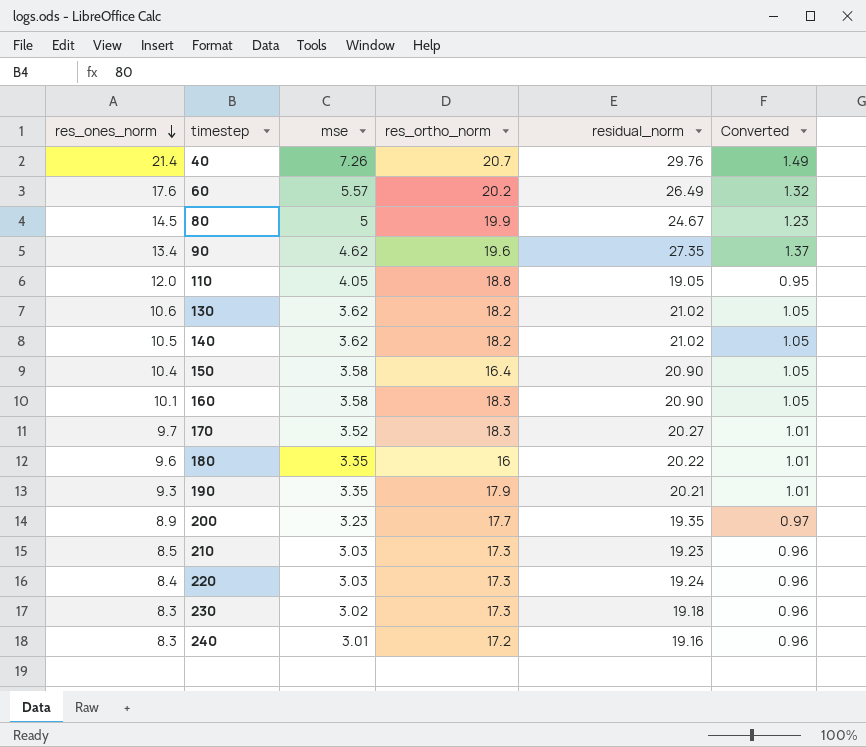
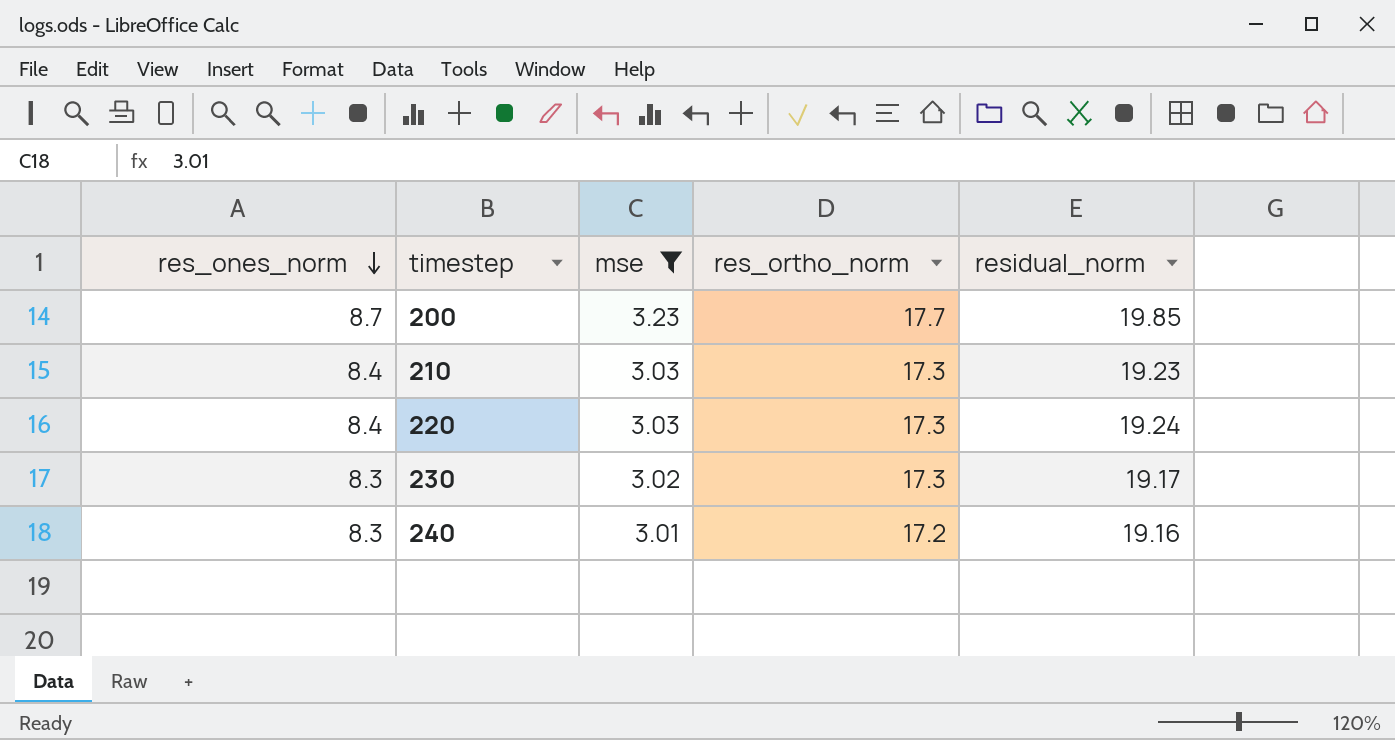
filter: none -> mse <= 3.23
column Converted | formula: [residual_norm] * 0.05 -> none
200 | res_ones_norm: 8.9 -> 8.7
200 | residual_norm: 19.35 -> 19.85
210 | res_ones_norm: 8.5 -> 8.4
230 | residual_norm: 19.18 -> 19.17

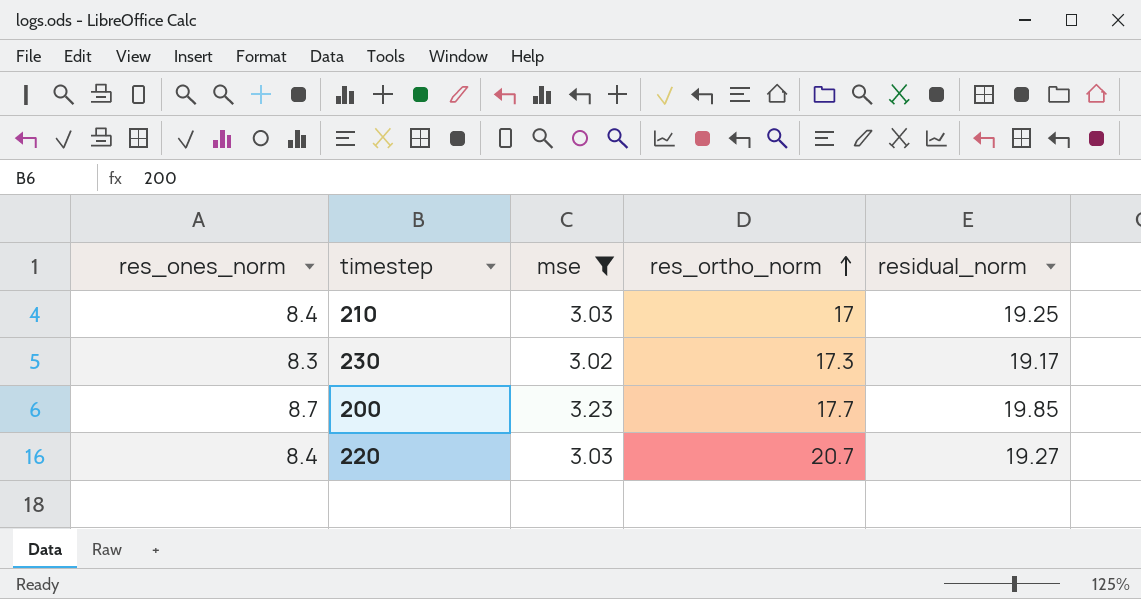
row order: res_ones_norm descending -> res_ortho_norm ascending
row 240: 8.3 | 3.01 | 17.2 | 19.16 -> none
210 | res_ortho_norm: 17.3 -> 17
210 | residual_norm: 19.23 -> 19.25
220 | res_ortho_norm: 17.3 -> 20.7
220 | residual_norm: 19.24 -> 19.27

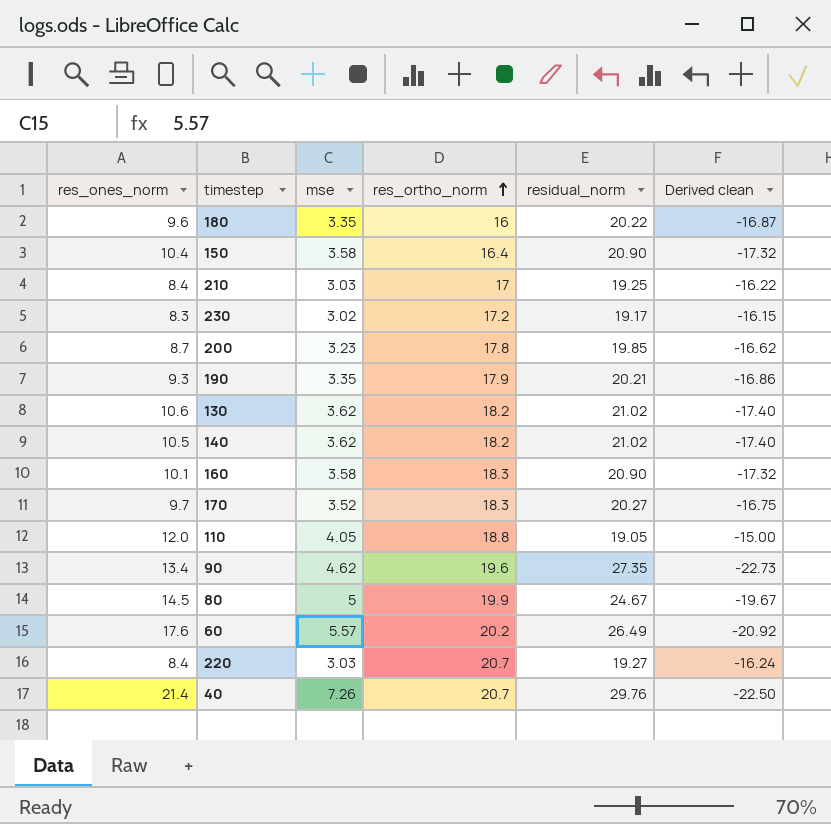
filter: mse <= 3.23 -> none
column Derived clean | formula: none -> [mse] - [residual_norm]
230 | res_ortho_norm: 17.3 -> 17.2
200 | res_ortho_norm: 17.7 -> 17.8

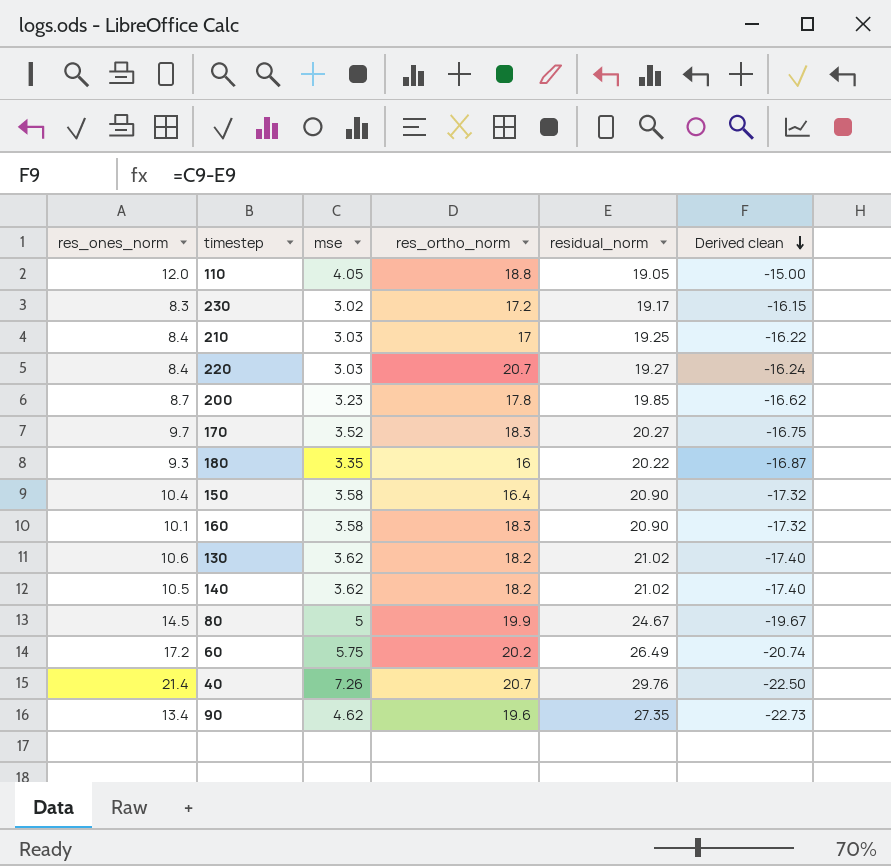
row order: res_ortho_norm ascending -> Derived clean descending
row 190: 9.3 | 3.35 | 17.9 | 20.21 | -16.86 -> none
180 | res_ones_norm: 9.6 -> 9.3
60 | res_ones_norm: 17.6 -> 17.2
60 | mse: 5.57 -> 5.75
60 | Derived clean: -20.92 -> -20.74

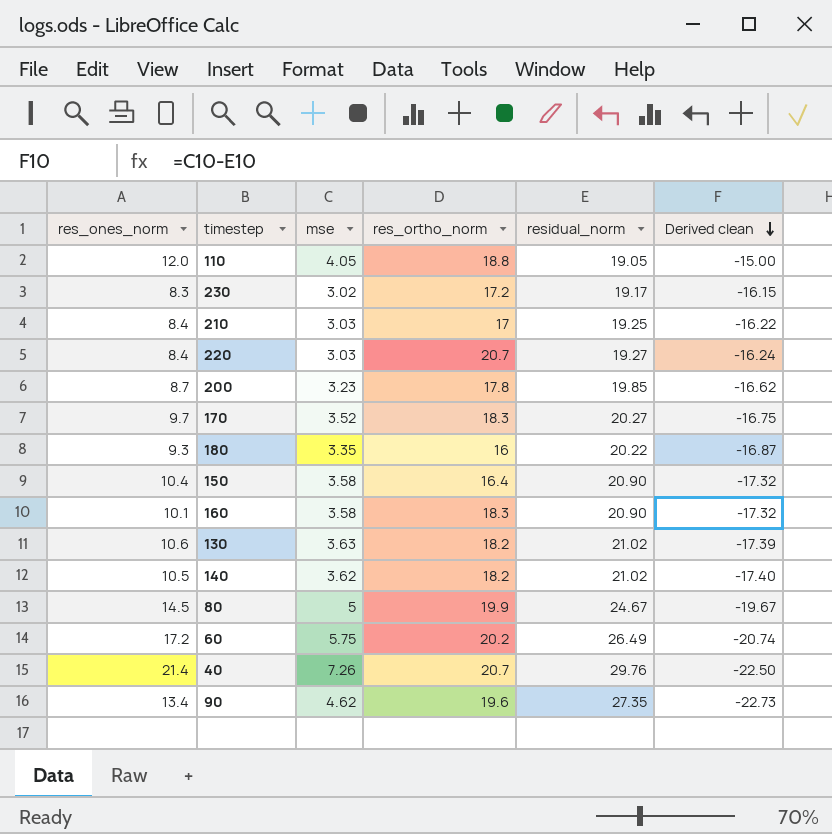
130 | mse: 3.62 -> 3.63
130 | Derived clean: -17.40 -> -17.39

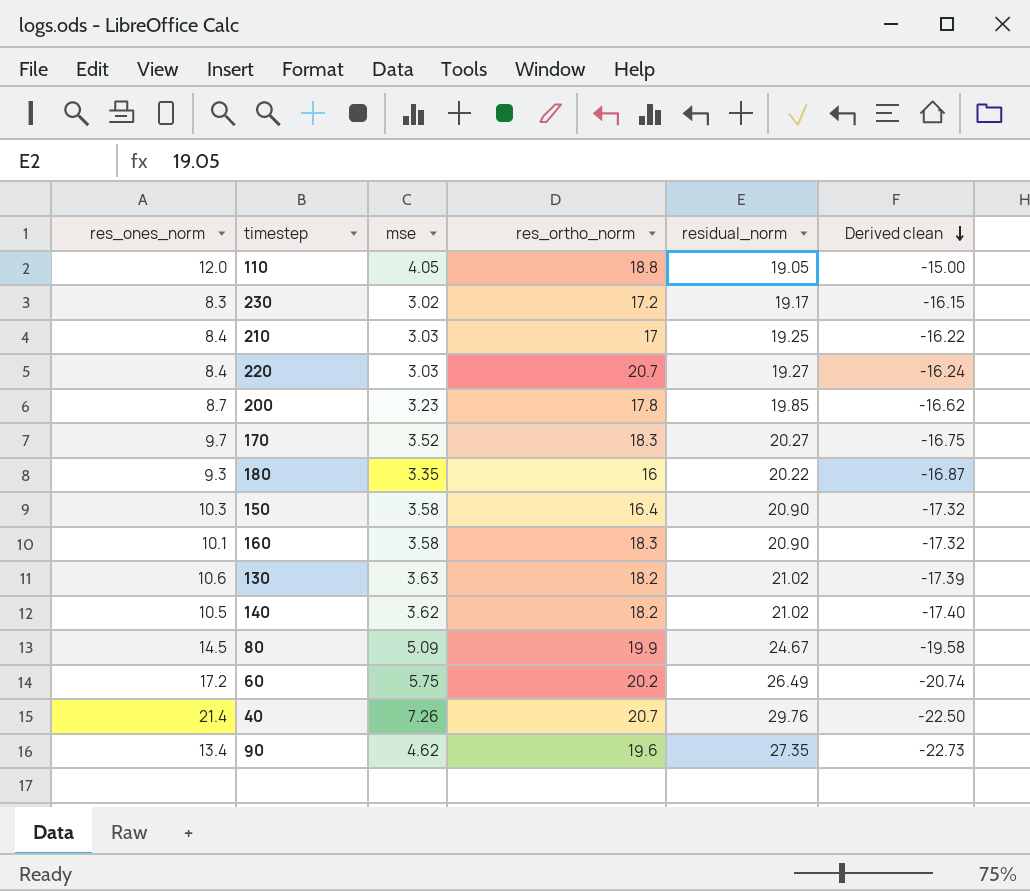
150 | res_ones_norm: 10.4 -> 10.3
80 | mse: 5 -> 5.09
80 | Derived clean: -19.67 -> -19.58

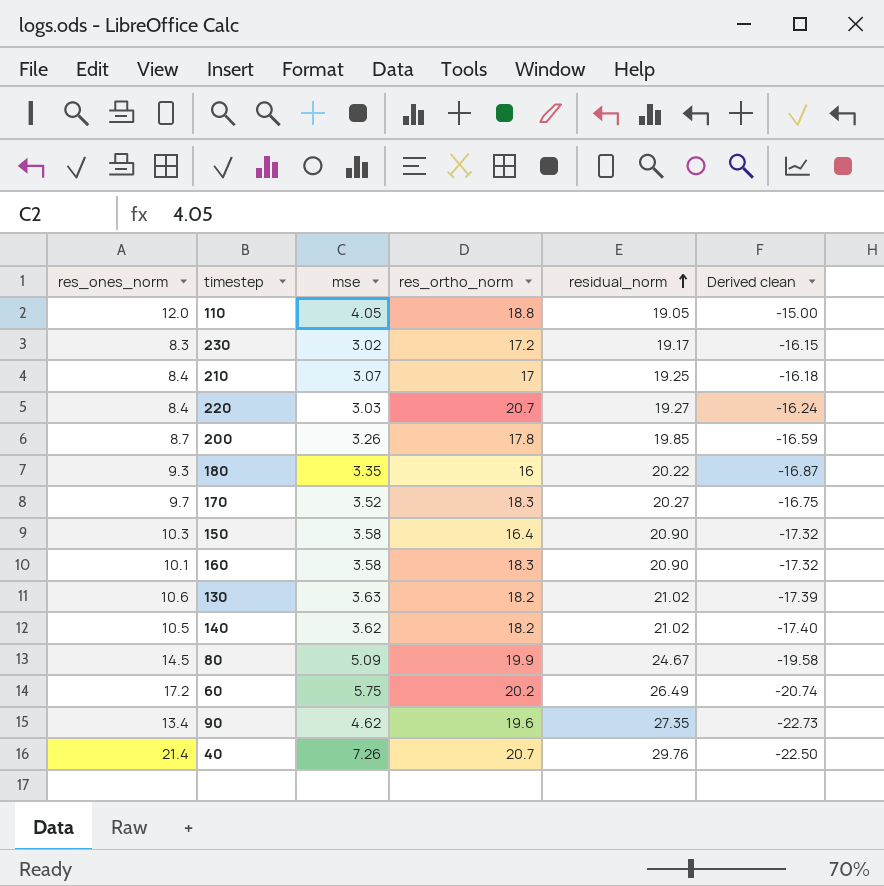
row order: Derived clean descending -> residual_norm ascending
210 | mse: 3.03 -> 3.07
210 | Derived clean: -16.22 -> -16.18
200 | mse: 3.23 -> 3.26
200 | Derived clean: -16.62 -> -16.59

